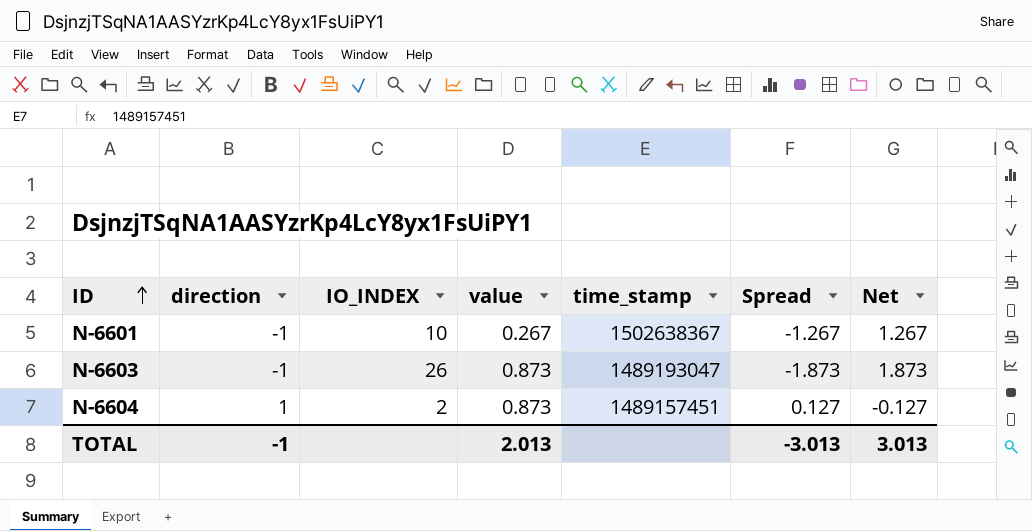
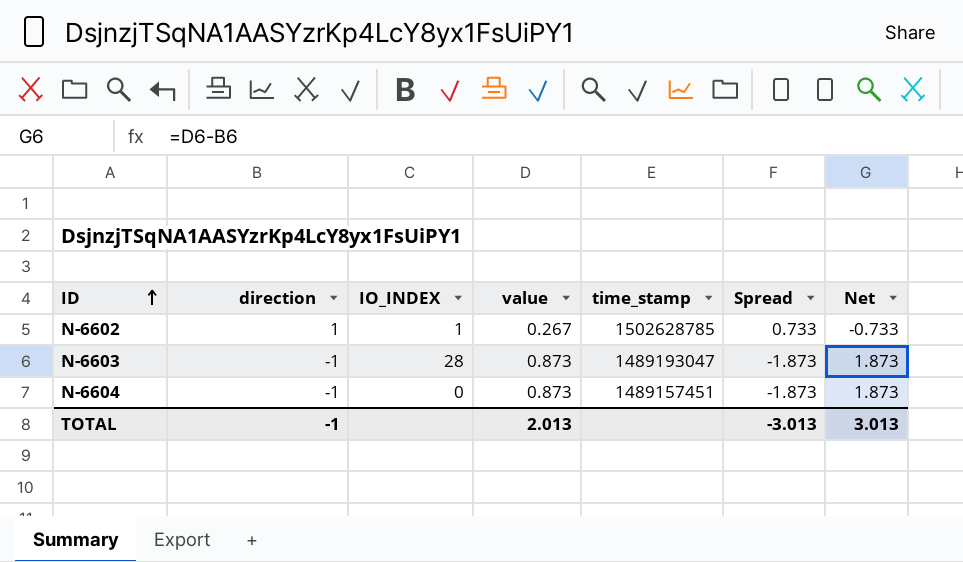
row N-6601: -1 | 10 | 0.267 | 1502638367 | -1.267 | 1.267 -> none
row N-6602: none -> 1 | 1 | 0.267 | 1502628785 | 0.733 | -0.733
N-6603 | IO_INDEX: 26 -> 28
N-6604 | direction: 1 -> -1
N-6604 | IO_INDEX: 2 -> 0
N-6604 | Spread: 0.127 -> -1.873
N-6604 | Net: -0.127 -> 1.873

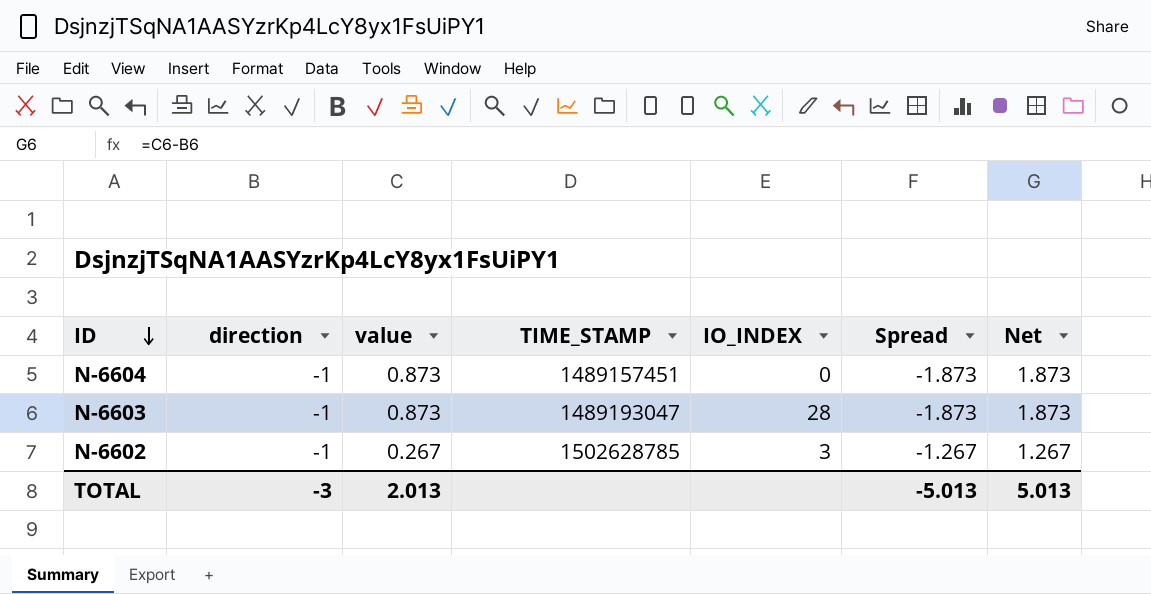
row order: ID ascending -> ID descending
column name: time_stamp -> TIME_STAMP
column IO_INDEX | position: 3 -> 5
N-6602 | direction: 1 -> -1
N-6602 | IO_INDEX: 1 -> 3
N-6602 | Spread: 0.733 -> -1.267
N-6602 | Net: -0.733 -> 1.267
TOTAL | direction: -1 -> -3
TOTAL | Spread: -3.013 -> -5.013
TOTAL | Net: 3.013 -> 5.013

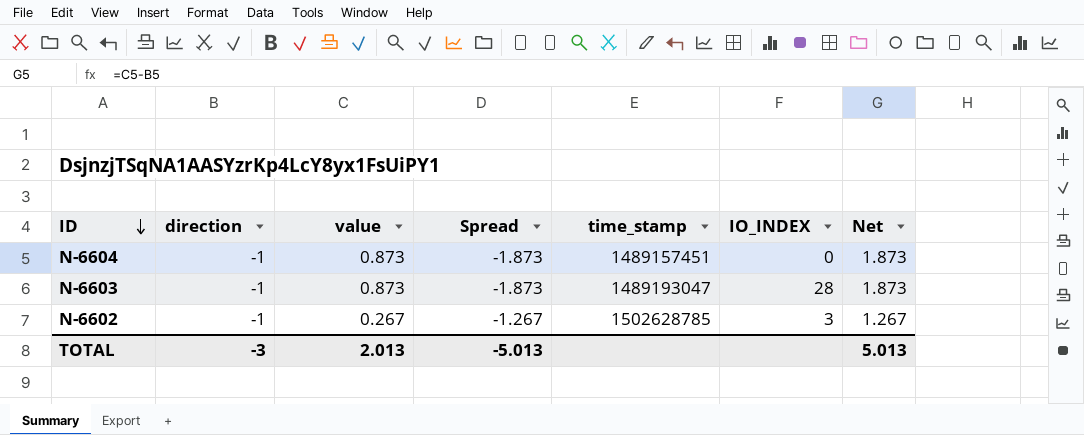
column Spread | position: 6 -> 4
column name: TIME_STAMP -> time_stamp

